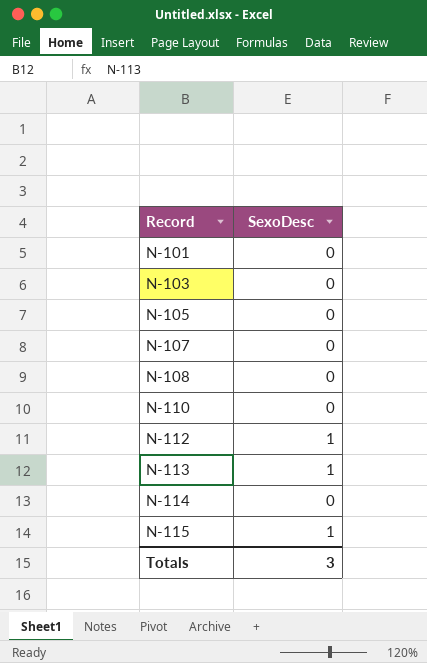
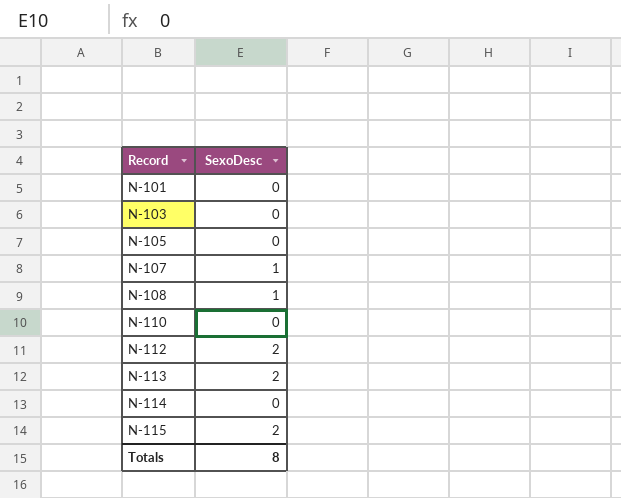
N-107 | SexoDesc: 0 -> 1
N-108 | SexoDesc: 0 -> 1
N-112 | SexoDesc: 1 -> 2
N-113 | SexoDesc: 1 -> 2
N-115 | SexoDesc: 1 -> 2
Totals | SexoDesc: 3 -> 8

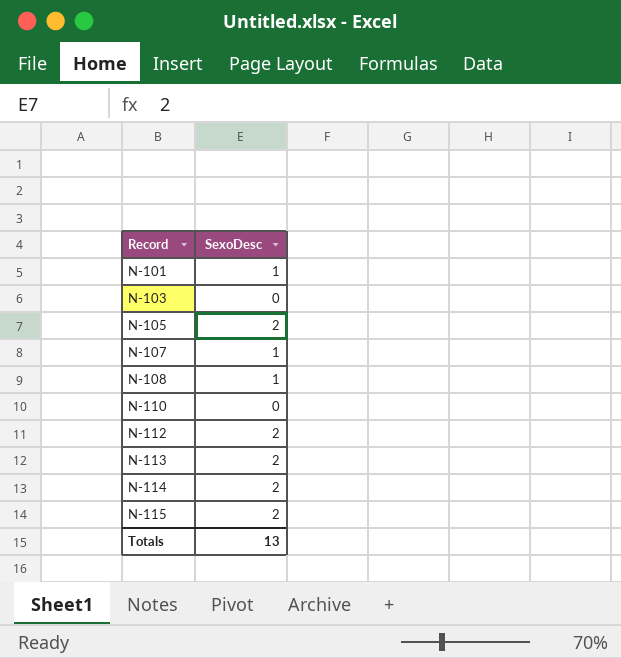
N-101 | SexoDesc: 0 -> 1
N-105 | SexoDesc: 0 -> 2
N-114 | SexoDesc: 0 -> 2
Totals | SexoDesc: 8 -> 13

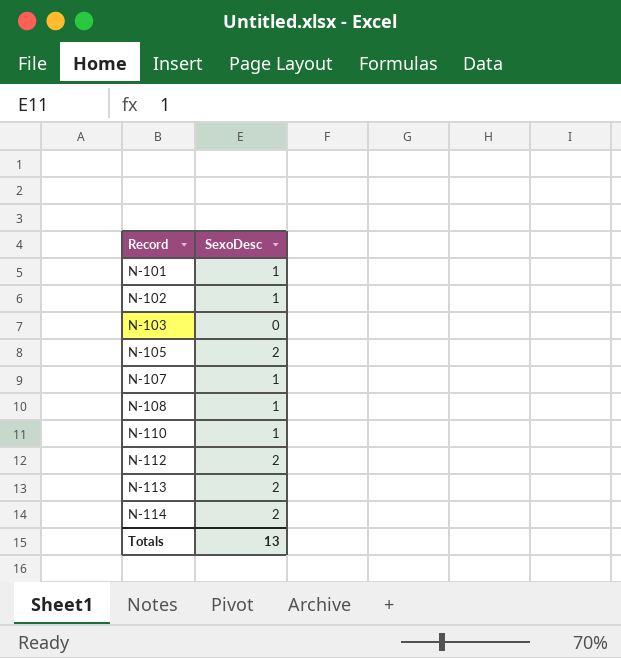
row N-115: 2 -> none
row N-102: none -> 1
N-110 | SexoDesc: 0 -> 1

